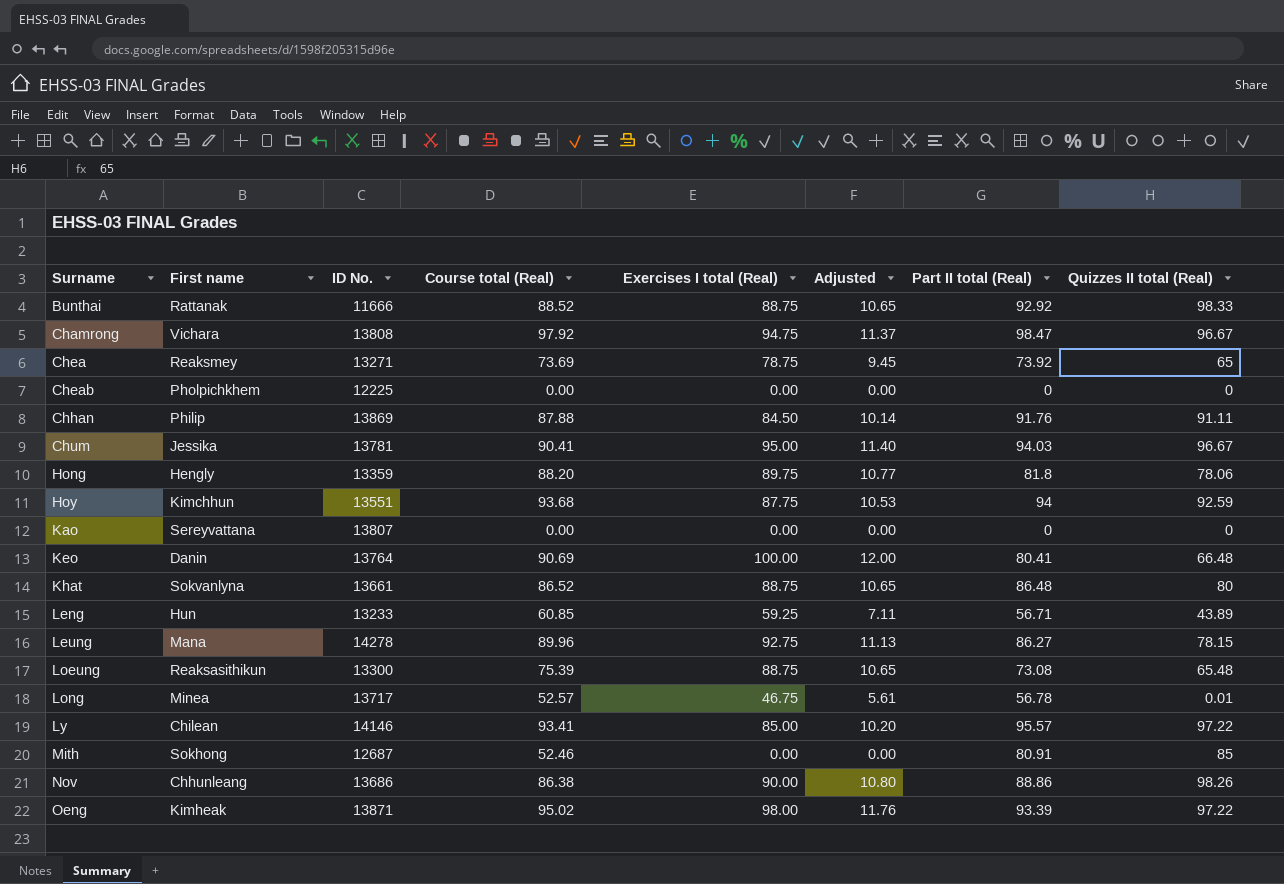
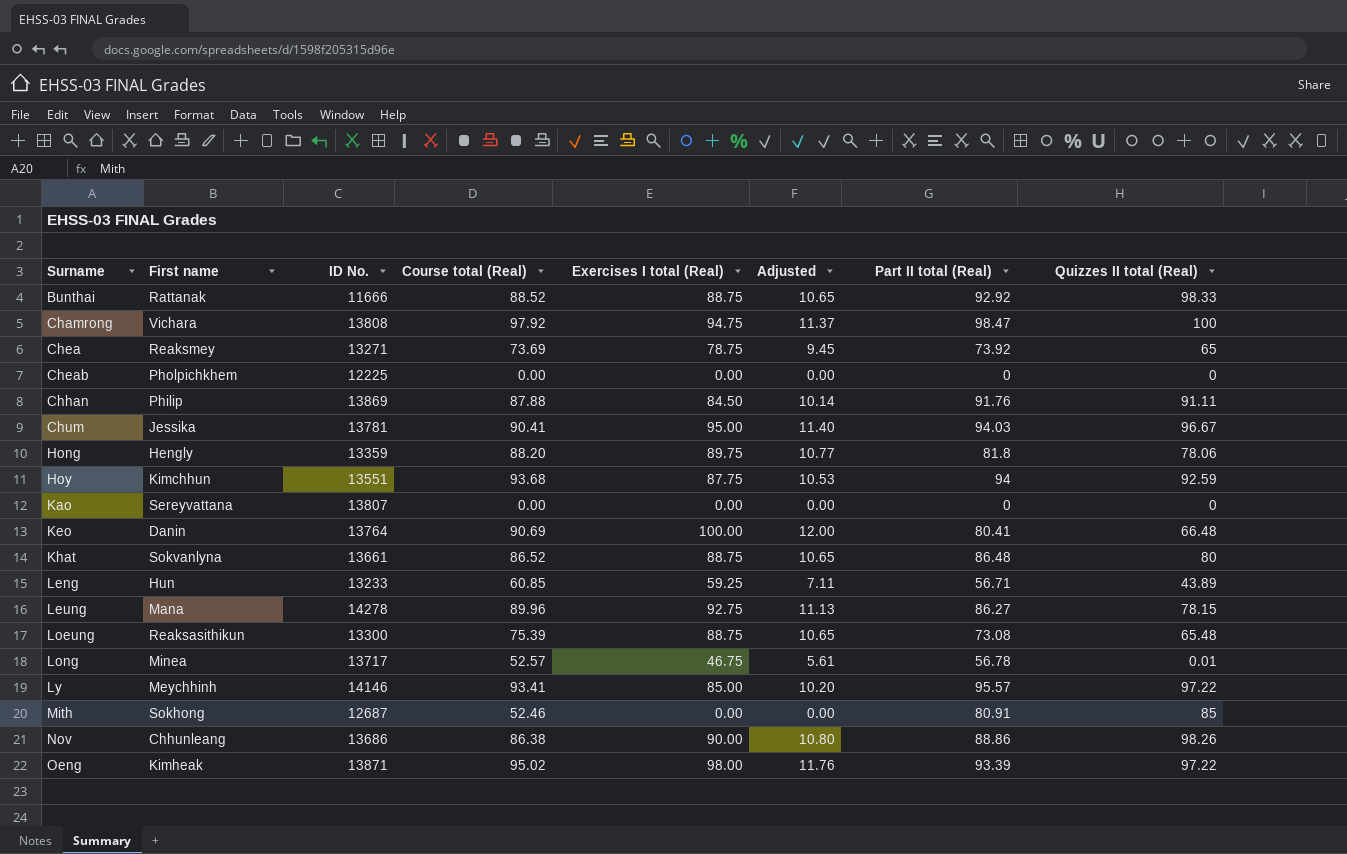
Chamrong | Quizzes II total (Real): 96.67 -> 100
Ly | First name: Chilean -> Meychhinh

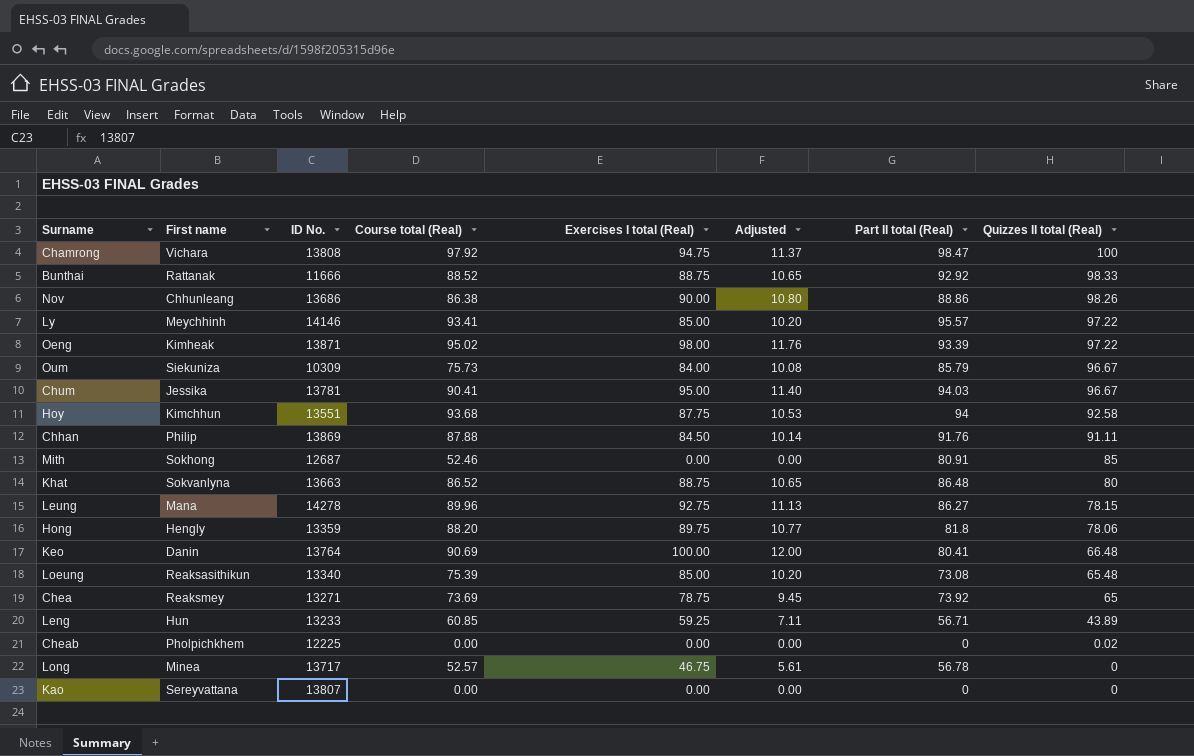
row order: Surname ascending -> Quizzes II total (Real) descending
row Oum: none -> Siekuniza | 10309 | 75.73 | 84.00 | 10.08 | 85.79 | 96.67
Hoy | Quizzes II total (Real): 92.59 -> 92.58
Khat | ID No.: 13661 -> 13663
Loeung | ID No.: 13300 -> 13340
Loeung | Exercises I total (Real): 88.75 -> 85.00
Loeung | Adjusted: 10.65 -> 10.20
Cheab | Quizzes II total (Real): 0 -> 0.02
Long | Quizzes II total (Real): 0.01 -> 0

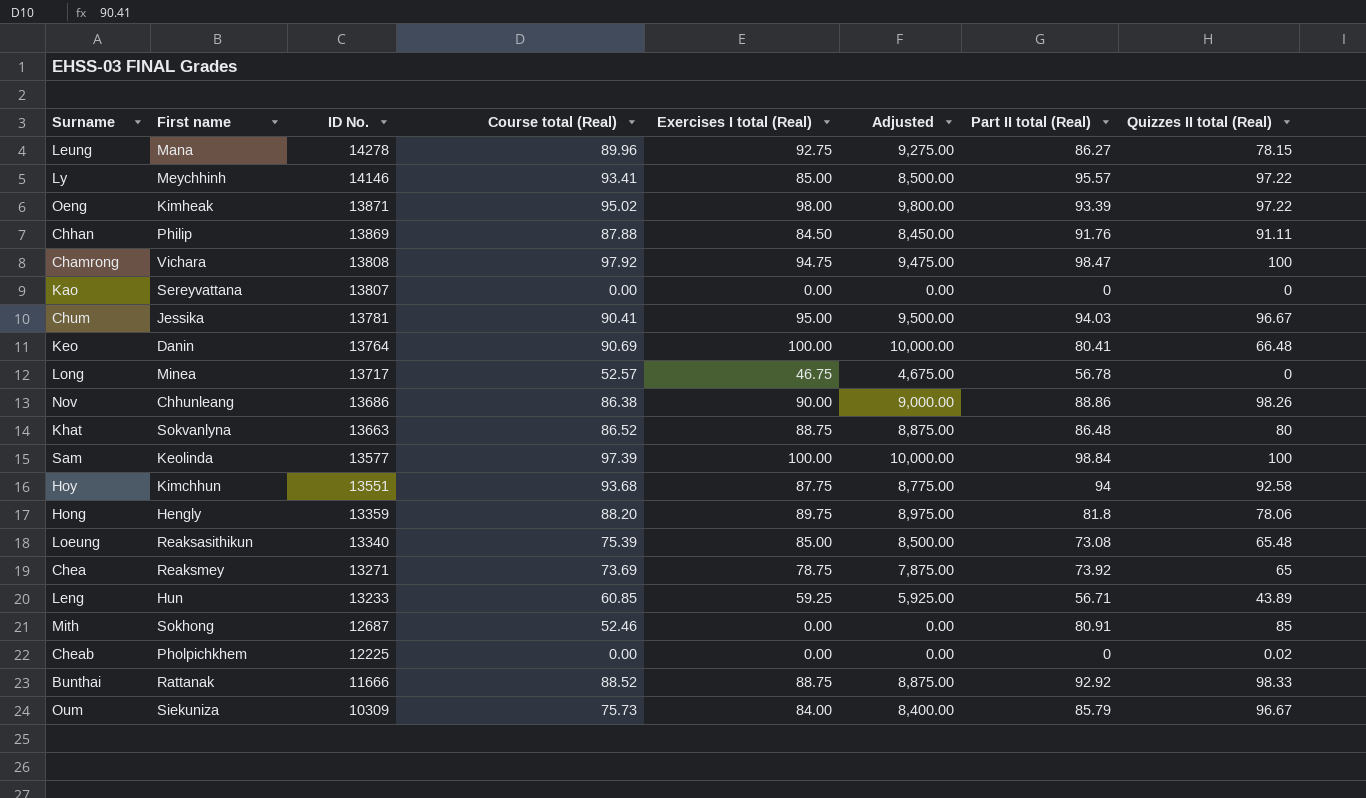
row order: Quizzes II total (Real) descending -> ID No. descending
column Adjusted | formula: [Exercises I total (Real)] * 0.12 -> [Exercises I total (Real)] * 100
row Sam: none -> Keolinda | 13577 | 97.39 | 100.00 | 10,000.00 | 98.84 | 100

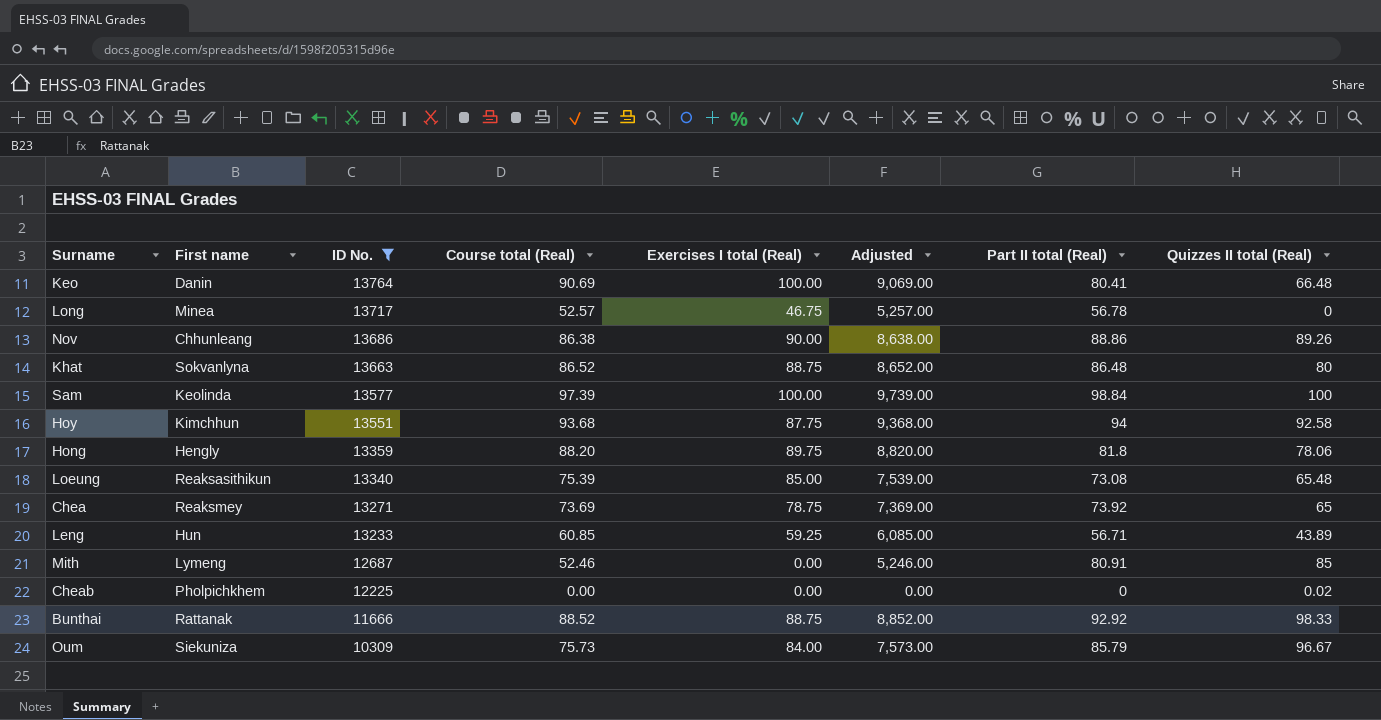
filter: none -> ID No. <= 13764
column Adjusted | formula: [Exercises I total (Real)] * 100 -> [Course total (Real)] * 100
Nov | Quizzes II total (Real): 98.26 -> 89.26
Mith | First name: Sokhong -> Lymeng

